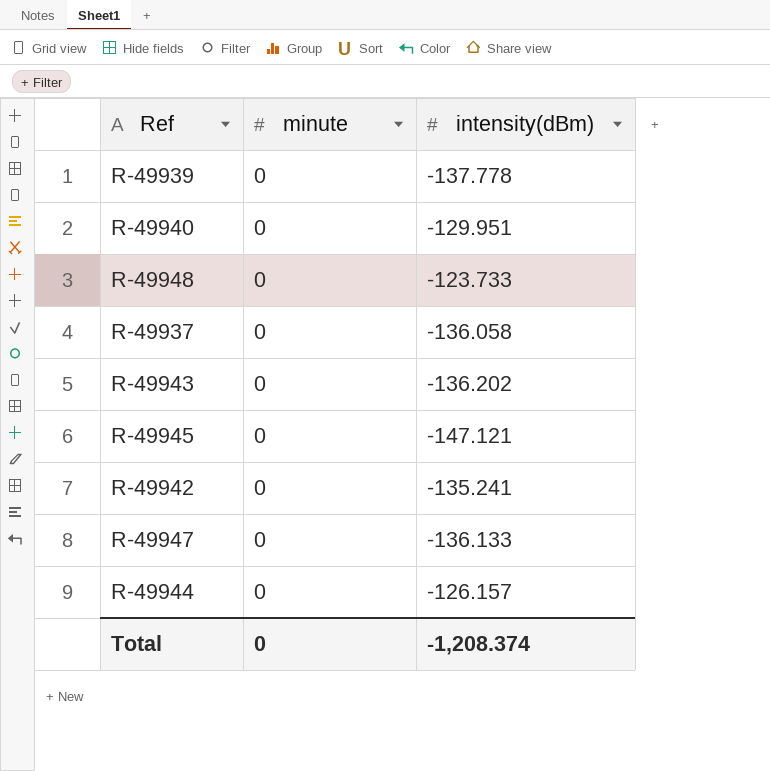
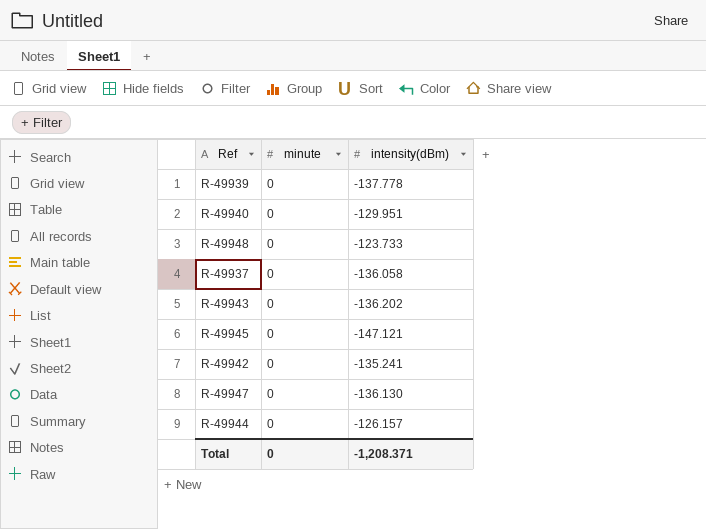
R-49947 | intensity(dBm): -136.133 -> -136.130
Total | intensity(dBm): -1,208.374 -> -1,208.371

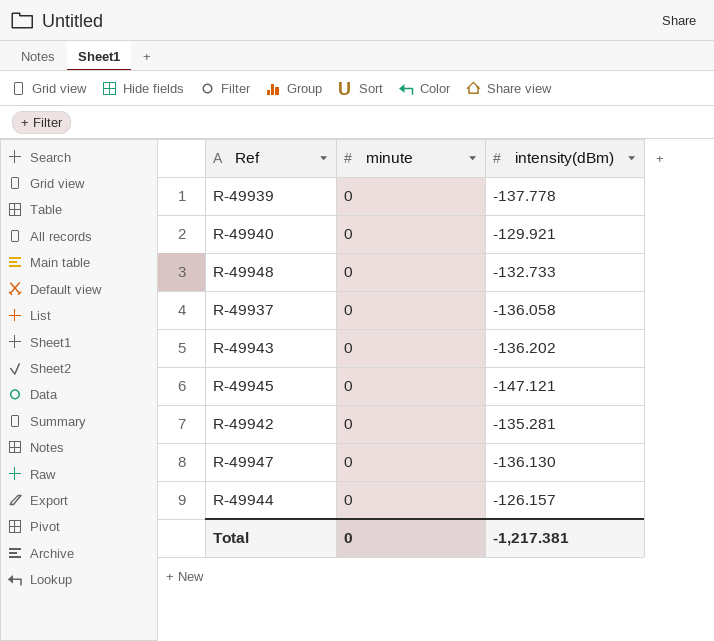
R-49940 | intensity(dBm): -129.951 -> -129.921
R-49948 | intensity(dBm): -123.733 -> -132.733
R-49942 | intensity(dBm): -135.241 -> -135.281
Total | intensity(dBm): -1,208.371 -> -1,217.381

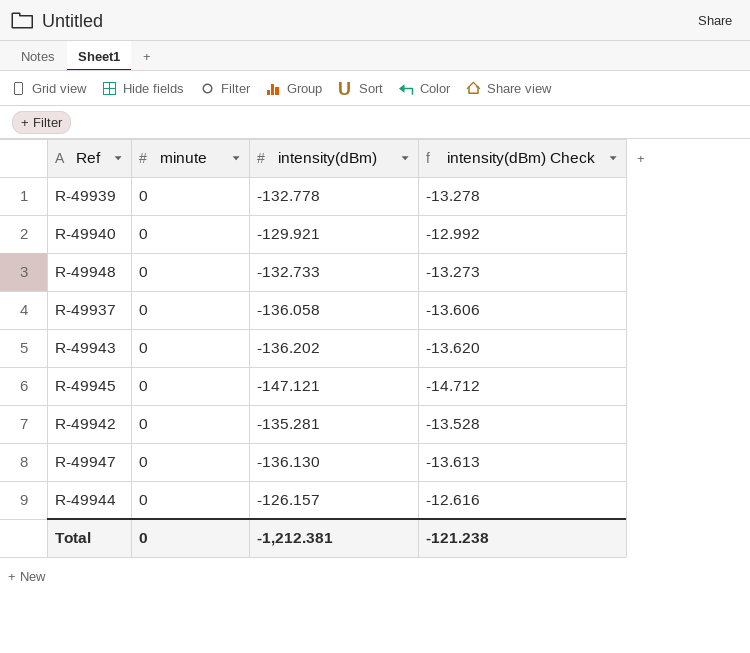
column intensity(dBm) Check | formula: none -> [intensity(dBm)] * 0.1
R-49939 | intensity(dBm): -137.778 -> -132.778
Total | intensity(dBm): -1,217.381 -> -1,212.381

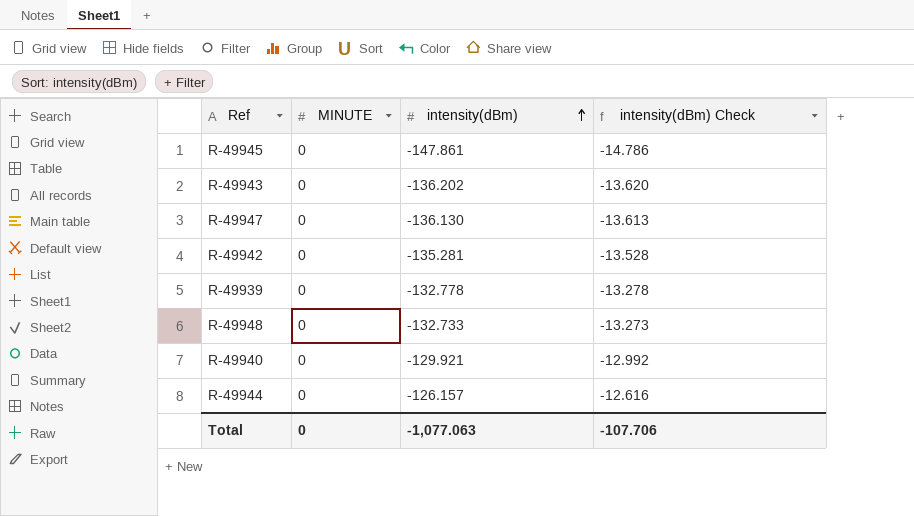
row order: none -> intensity(dBm) ascending
column name: minute -> MINUTE
row R-49937: 0 | -136.058 | -13.606 -> none
R-49945 | intensity(dBm): -147.121 -> -147.861
R-49945 | intensity(dBm) Check: -14.712 -> -14.786
Total | intensity(dBm): -1,212.381 -> -1,077.063
Total | intensity(dBm) Check: -121.238 -> -107.706

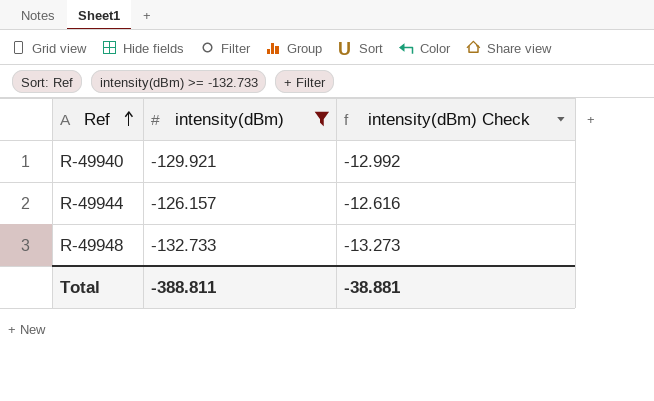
filter: none -> intensity(dBm) >= -132.733
row order: intensity(dBm) ascending -> Ref ascending
column MINUTE | position: 2 -> none
Total | intensity(dBm): -1,077.063 -> -388.811
Total | intensity(dBm) Check: -107.706 -> -38.881

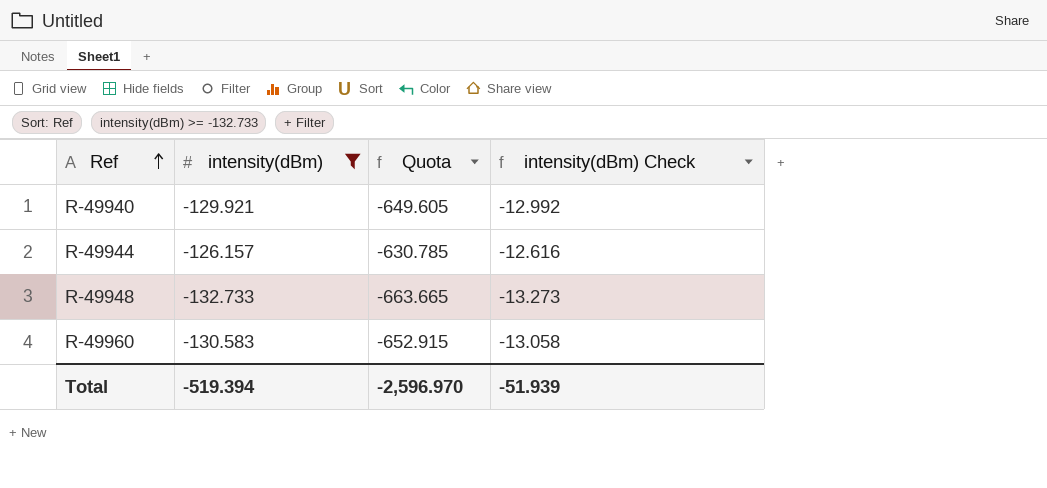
column Quota | formula: none -> [intensity(dBm)] * 5
row R-49960: none -> -130.583 | -652.915 | -13.058
Total | intensity(dBm): -388.811 -> -519.394
Total | intensity(dBm) Check: -38.881 -> -51.939

